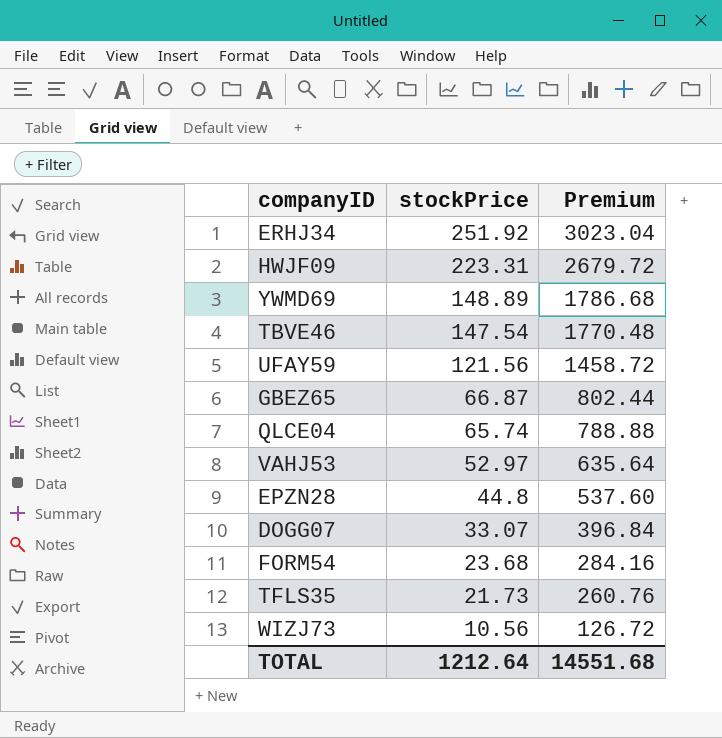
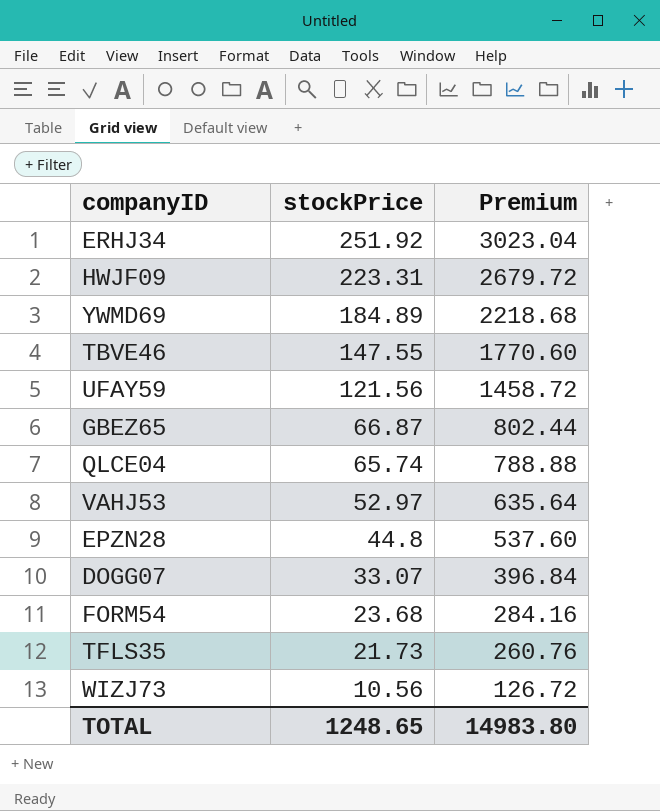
YWMD69 | stockPrice: 148.89 -> 184.89
YWMD69 | Premium: 1786.68 -> 2218.68
TBVE46 | stockPrice: 147.54 -> 147.55
TBVE46 | Premium: 1770.48 -> 1770.60
TOTAL | stockPrice: 1212.64 -> 1248.65
TOTAL | Premium: 14551.68 -> 14983.80

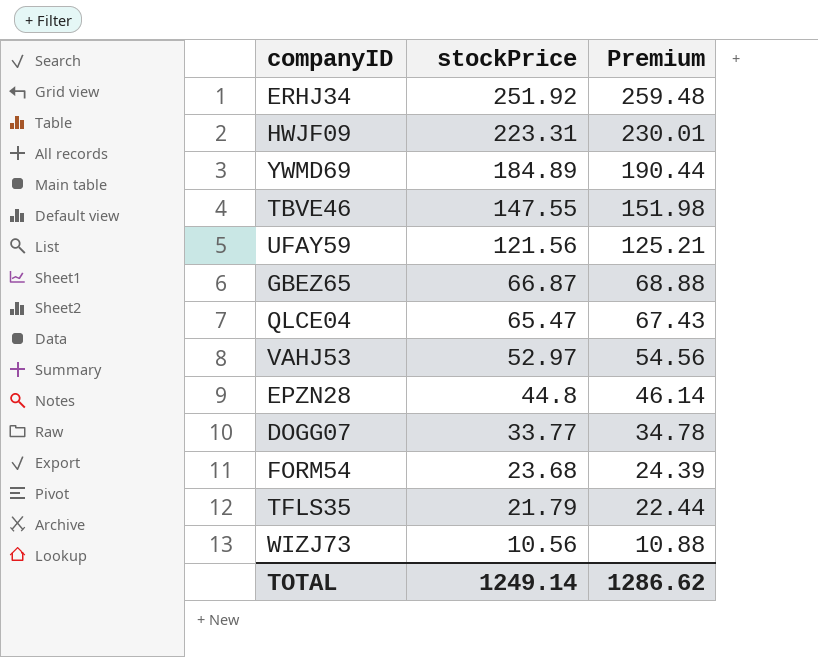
column Premium | formula: [stockPrice] * 12 -> [stockPrice] * 1.03
QLCE04 | stockPrice: 65.74 -> 65.47
DOGG07 | stockPrice: 33.07 -> 33.77
TFLS35 | stockPrice: 21.73 -> 21.79
TOTAL | stockPrice: 1248.65 -> 1249.14
TOTAL | Premium: 14983.80 -> 1286.62

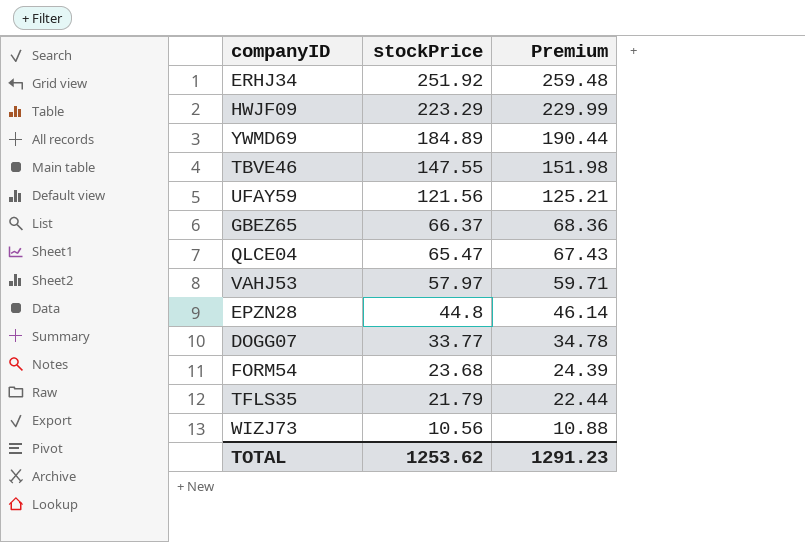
HWJF09 | stockPrice: 223.31 -> 223.29
HWJF09 | Premium: 230.01 -> 229.99
GBEZ65 | stockPrice: 66.87 -> 66.37
GBEZ65 | Premium: 68.88 -> 68.36
VAHJ53 | stockPrice: 52.97 -> 57.97
VAHJ53 | Premium: 54.56 -> 59.71
TOTAL | stockPrice: 1249.14 -> 1253.62
TOTAL | Premium: 1286.62 -> 1291.23

